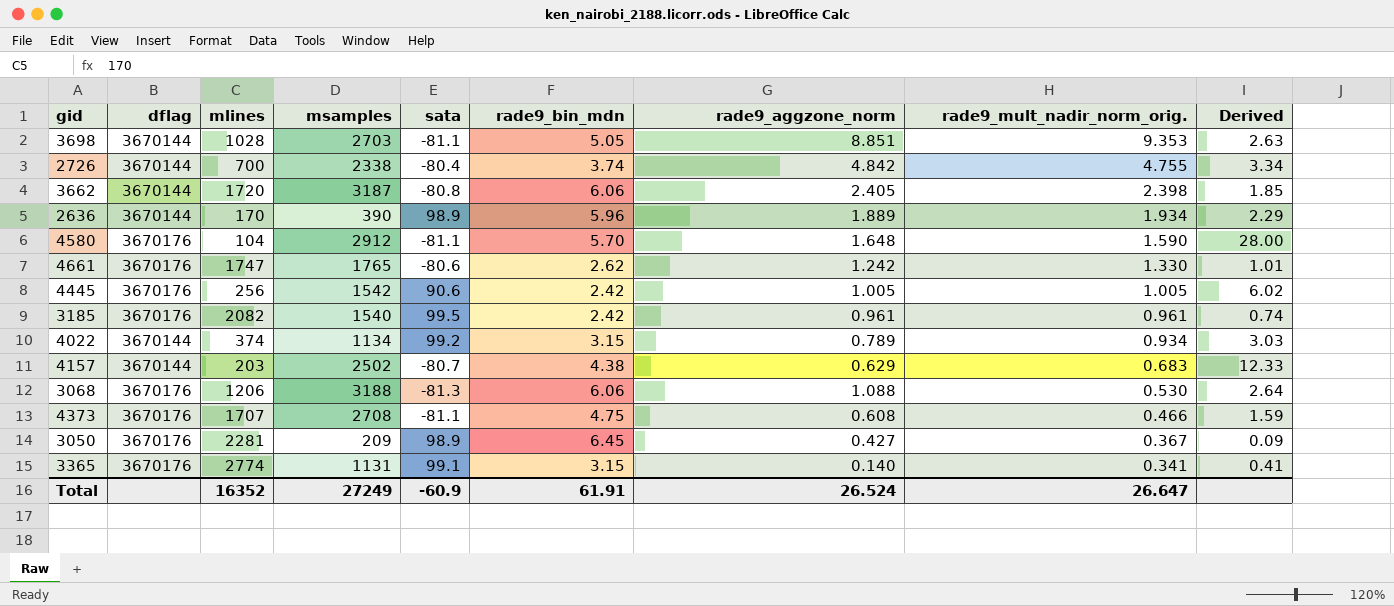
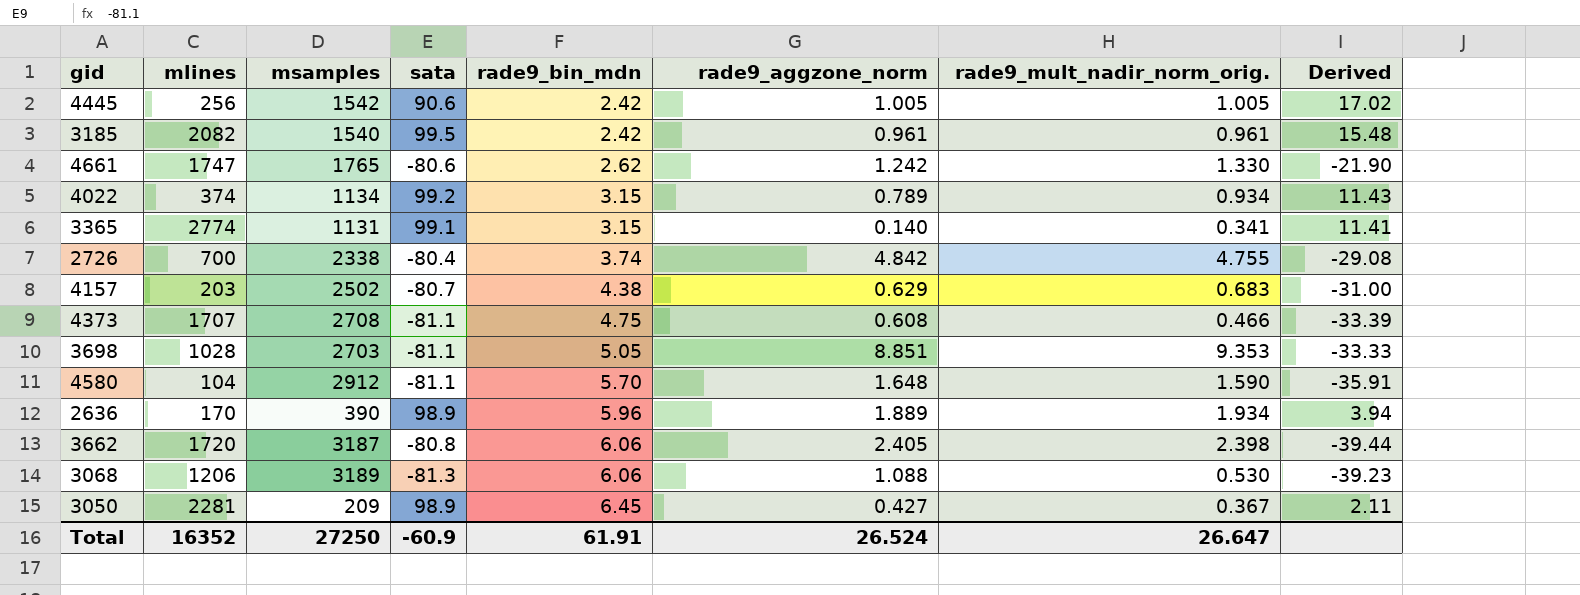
row order: rade9_mult_nadir_norm_orig. descending -> rade9_bin_mdn ascending
column dflag | position: 2 -> none
column Derived | formula: [msamples] / [mlines] -> [msamples] / [sata]
3068 | msamples: 3188 -> 3189
Total | msamples: 27249 -> 27250

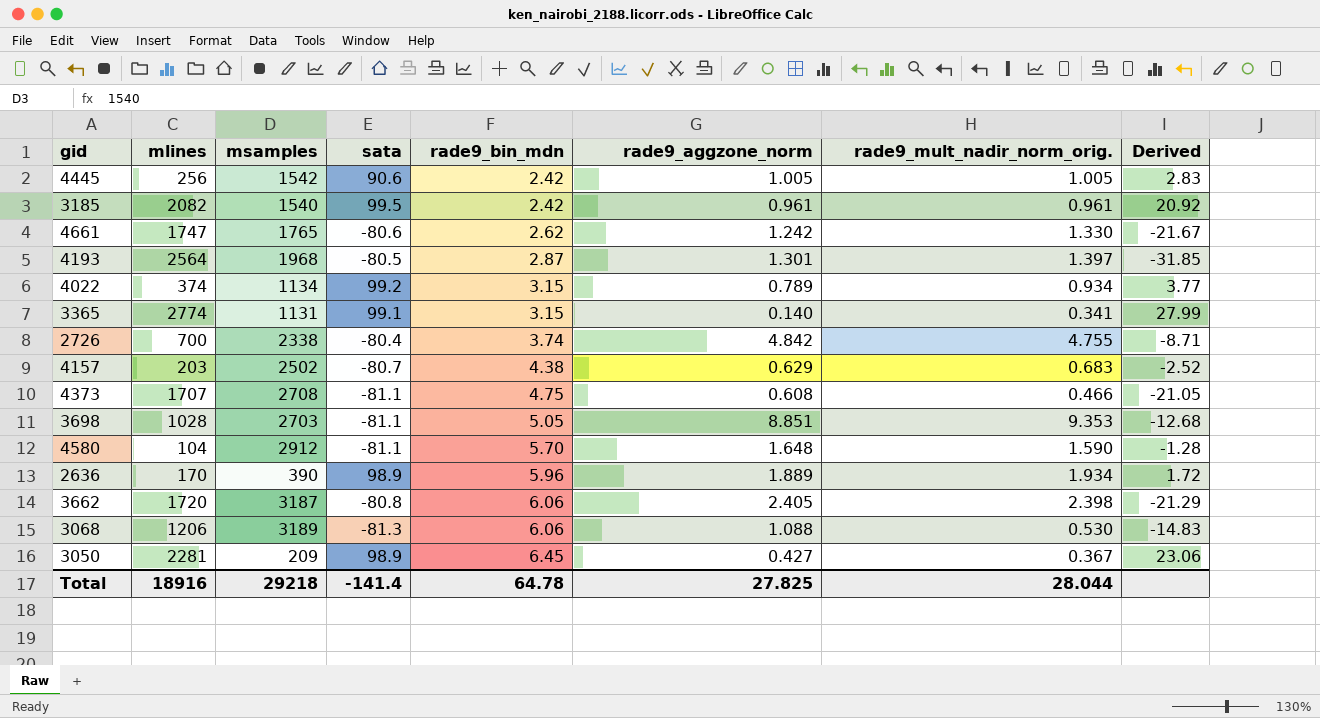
column Derived | formula: [msamples] / [sata] -> [mlines] / [sata]
row 4193: none -> 2564 | 1968 | -80.5 | 2.87 | 1.301 | 1.397 | -31.85
Total | mlines: 16352 -> 18916
Total | msamples: 27250 -> 29218
Total | sata: -60.9 -> -141.4
Total | rade9_bin_mdn: 61.91 -> 64.78
Total | rade9_aggzone_norm: 26.524 -> 27.825
Total | rade9_mult_nadir_norm_orig.: 26.647 -> 28.044

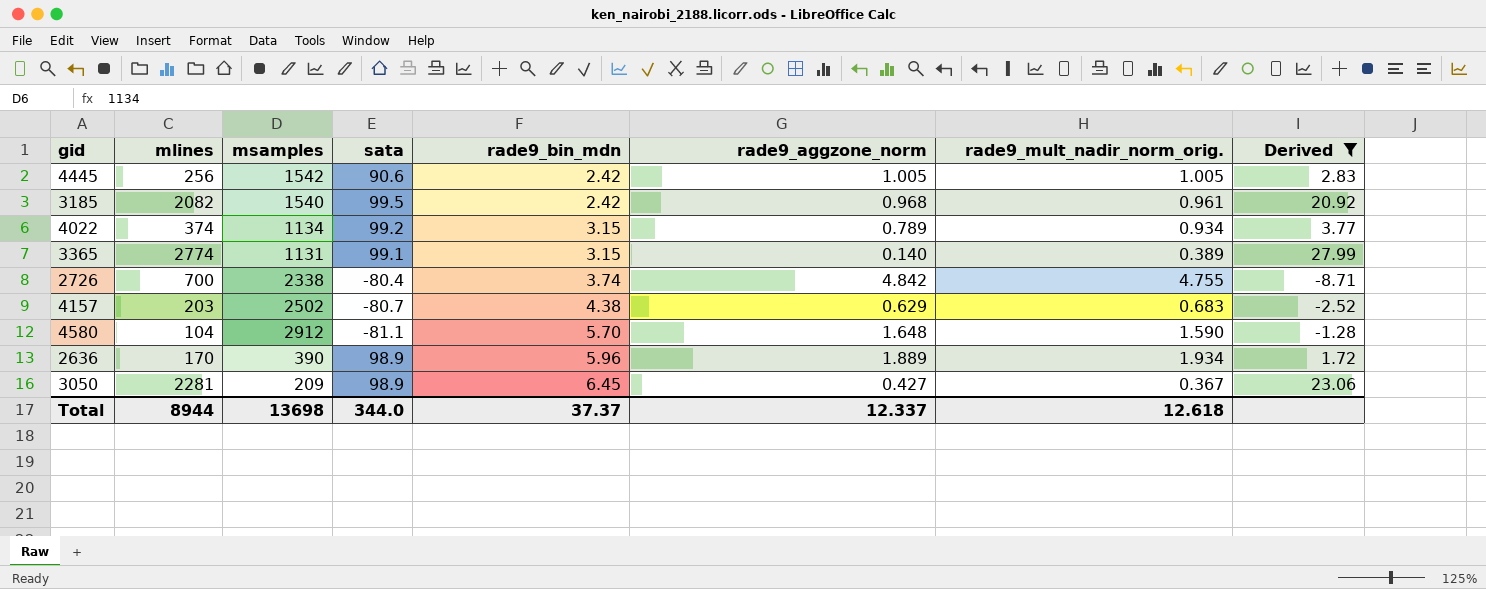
filter: none -> Derived >= -8.71
3185 | rade9_aggzone_norm: 0.961 -> 0.968
3365 | rade9_mult_nadir_norm_orig.: 0.341 -> 0.389
Total | mlines: 18916 -> 8944
Total | msamples: 29218 -> 13698
Total | sata: -141.4 -> 344.0
Total | rade9_bin_mdn: 64.78 -> 37.37
Total | rade9_aggzone_norm: 27.825 -> 12.337
Total | rade9_mult_nadir_norm_orig.: 28.044 -> 12.618

